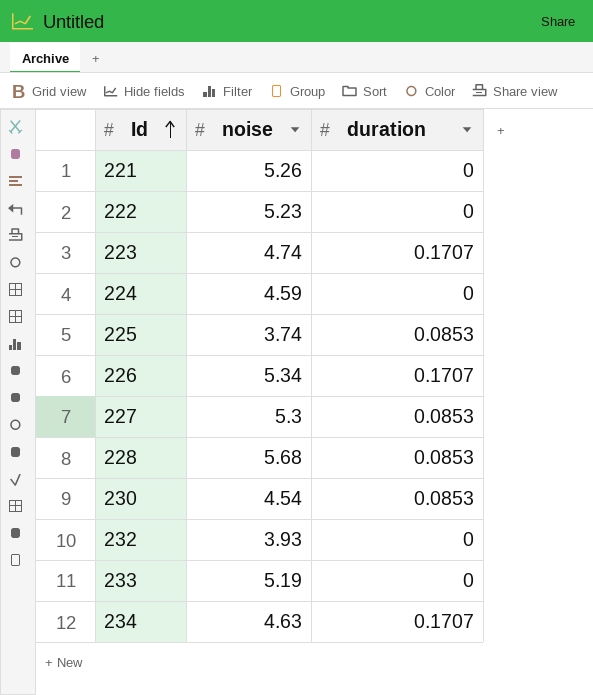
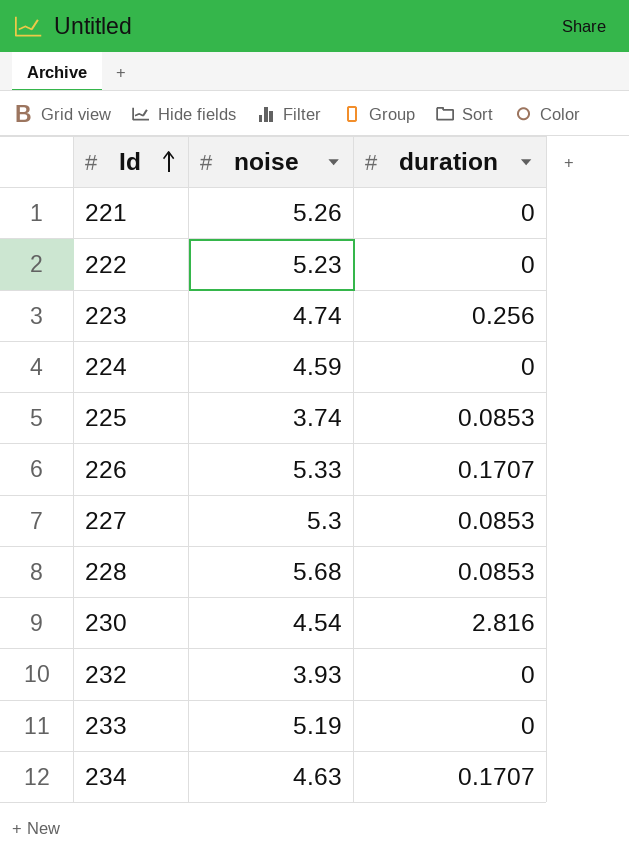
223 | duration: 0.1707 -> 0.256
226 | noise: 5.34 -> 5.33
230 | duration: 0.0853 -> 2.816

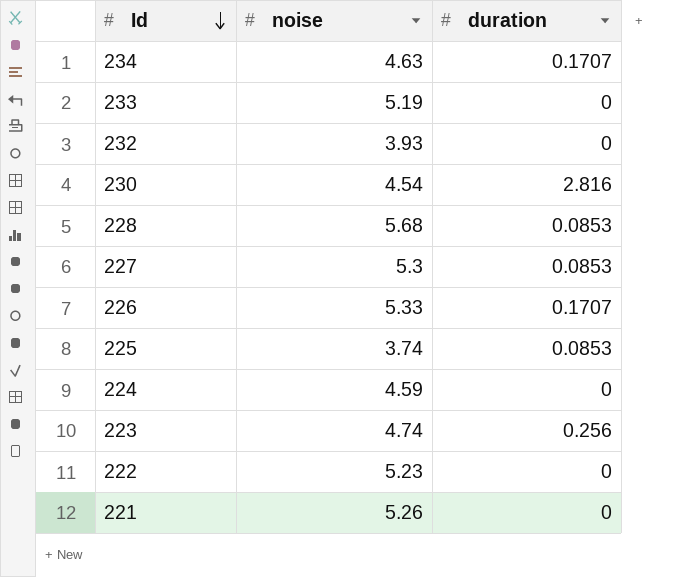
row order: Id ascending -> Id descending

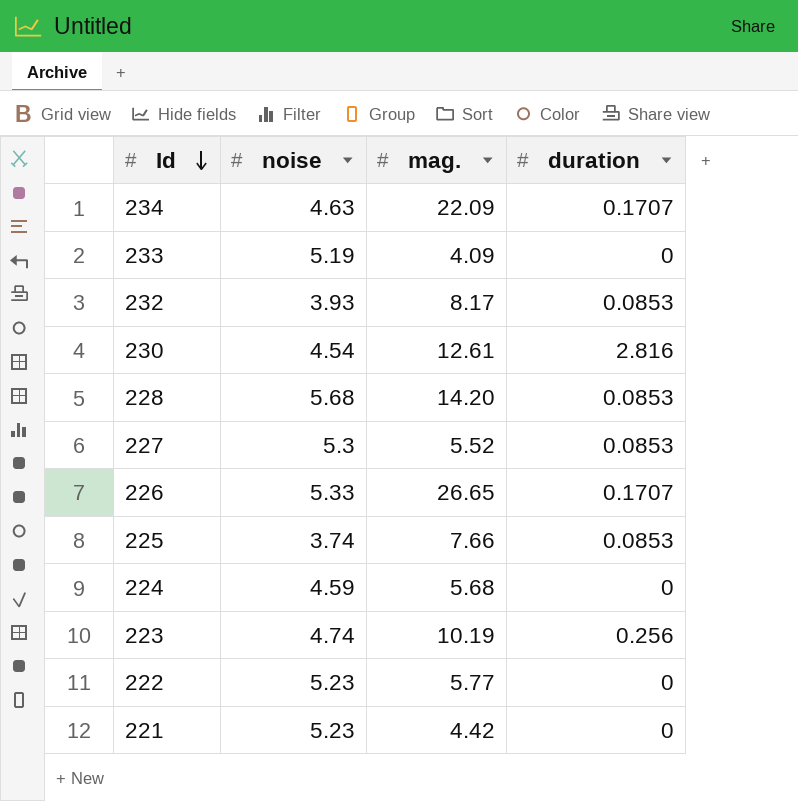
column mag. | position: none -> 3
232 | duration: 0 -> 0.0853
221 | noise: 5.26 -> 5.23

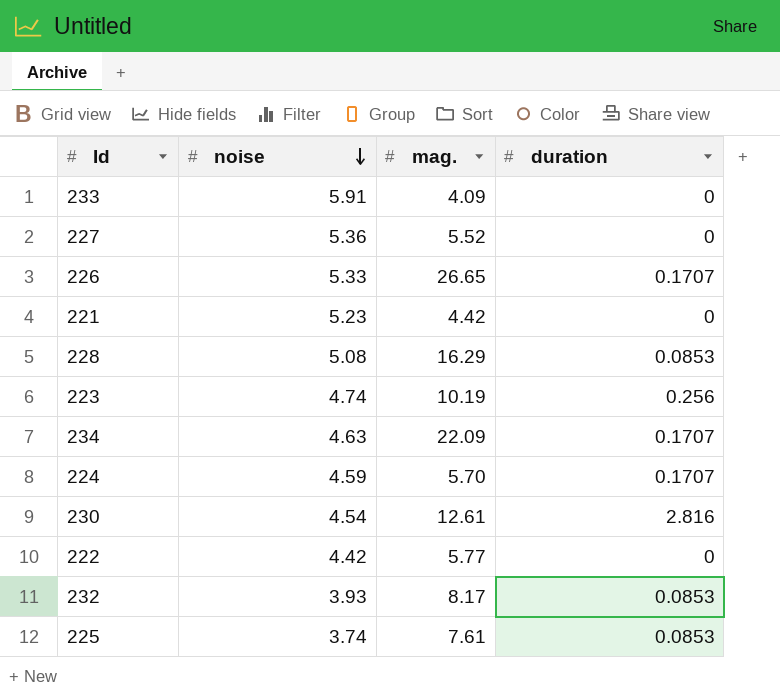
row order: Id descending -> noise descending
233 | noise: 5.19 -> 5.91
227 | noise: 5.3 -> 5.36
227 | duration: 0.0853 -> 0
228 | noise: 5.68 -> 5.08
228 | mag.: 14.20 -> 16.29
224 | mag.: 5.68 -> 5.70
224 | duration: 0 -> 0.1707
222 | noise: 5.23 -> 4.42
225 | mag.: 7.66 -> 7.61

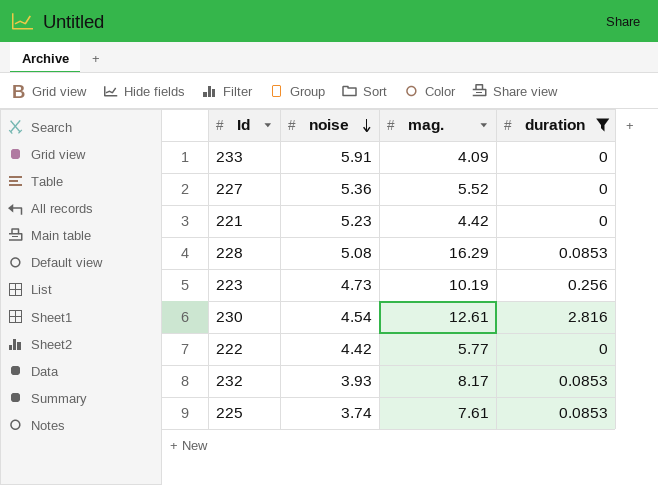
filter: none -> duration != 0.1707
223 | noise: 4.74 -> 4.73

